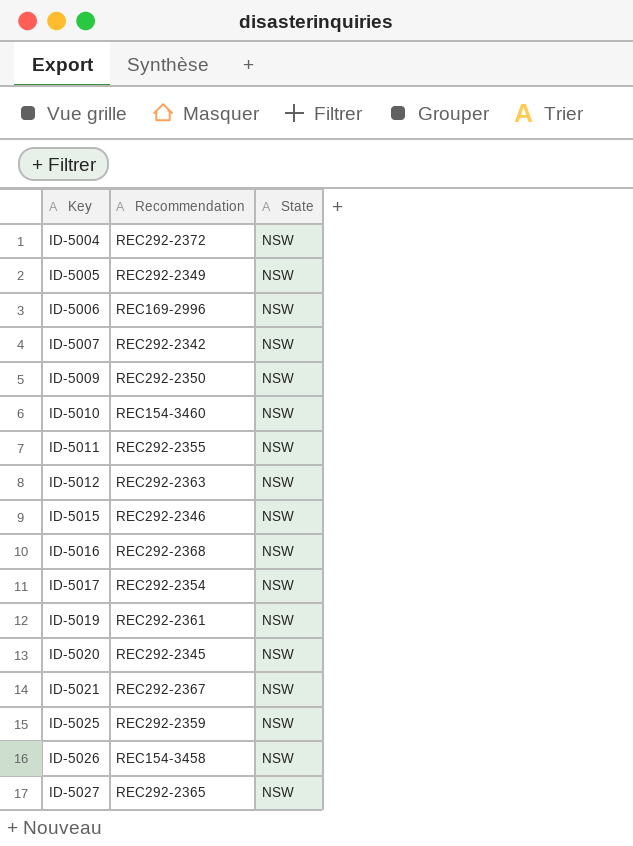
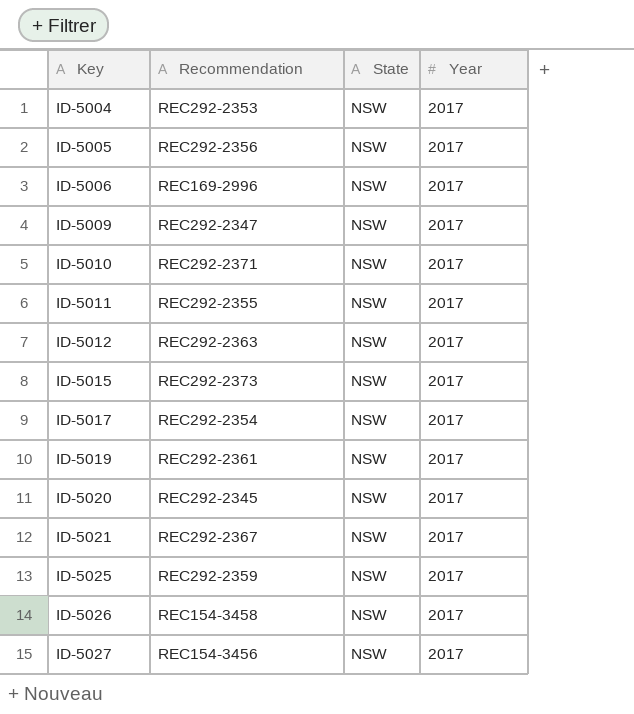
column Year | position: none -> 4
row ID-5007: REC292-2342 | NSW -> none
row ID-5016: REC292-2368 | NSW -> none
ID-5004 | Recommendation: REC292-2372 -> REC292-2353
ID-5005 | Recommendation: REC292-2349 -> REC292-2356
ID-5009 | Recommendation: REC292-2350 -> REC292-2347
ID-5010 | Recommendation: REC154-3460 -> REC292-2371
ID-5015 | Recommendation: REC292-2346 -> REC292-2373
ID-5027 | Recommendation: REC292-2365 -> REC154-3456

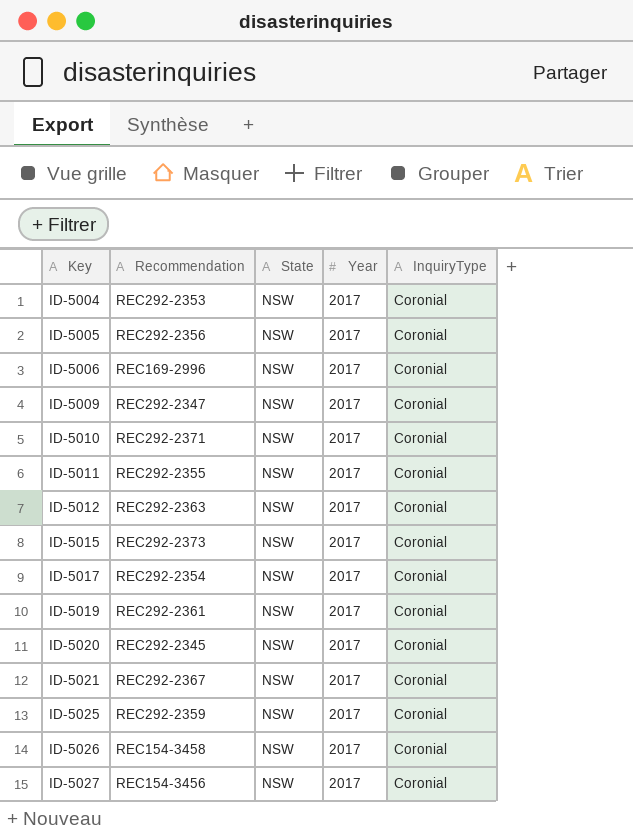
column InquiryType | position: none -> 5

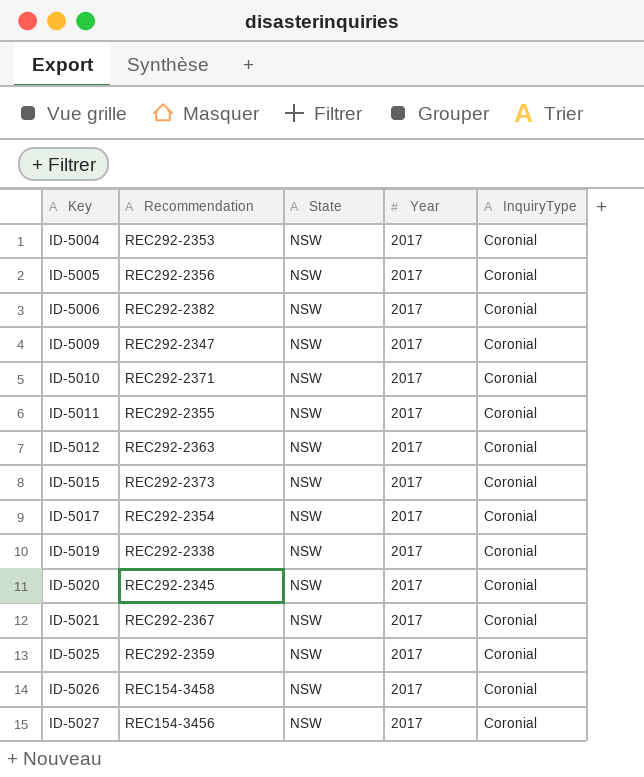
ID-5006 | Recommendation: REC169-2996 -> REC292-2382
ID-5019 | Recommendation: REC292-2361 -> REC292-2338

